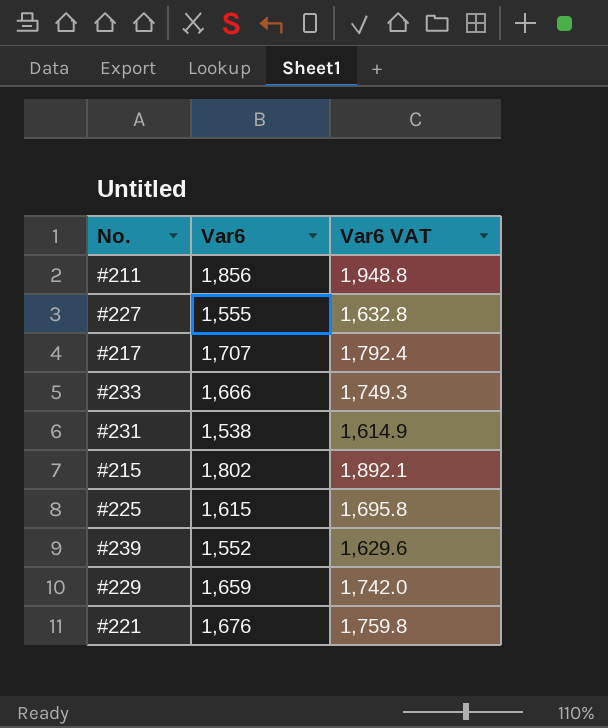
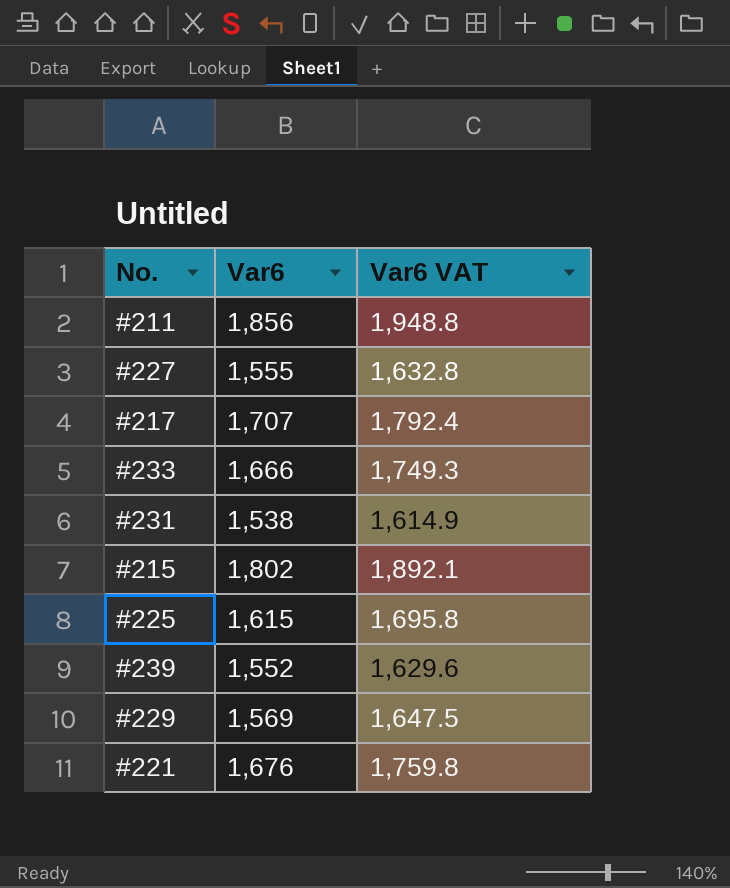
#229 | Var6: 1,659 -> 1,569
#229 | Var6 VAT: 1,742.0 -> 1,647.5

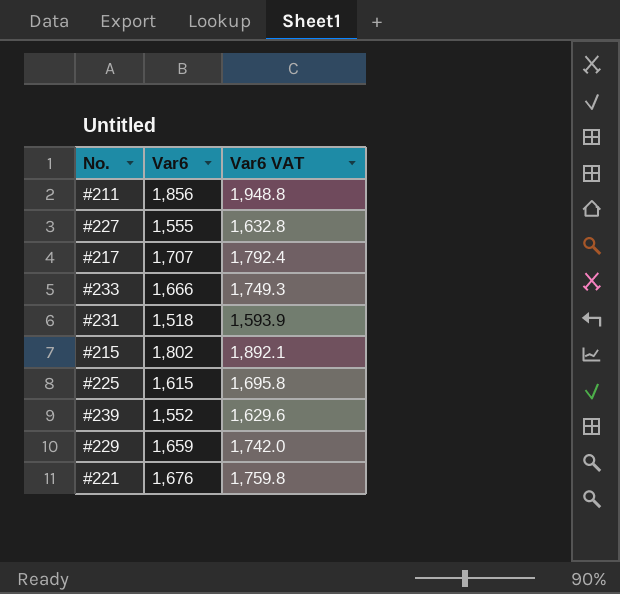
#231 | Var6: 1,538 -> 1,518
#231 | Var6 VAT: 1,614.9 -> 1,593.9
#229 | Var6: 1,569 -> 1,659
#229 | Var6 VAT: 1,647.5 -> 1,742.0

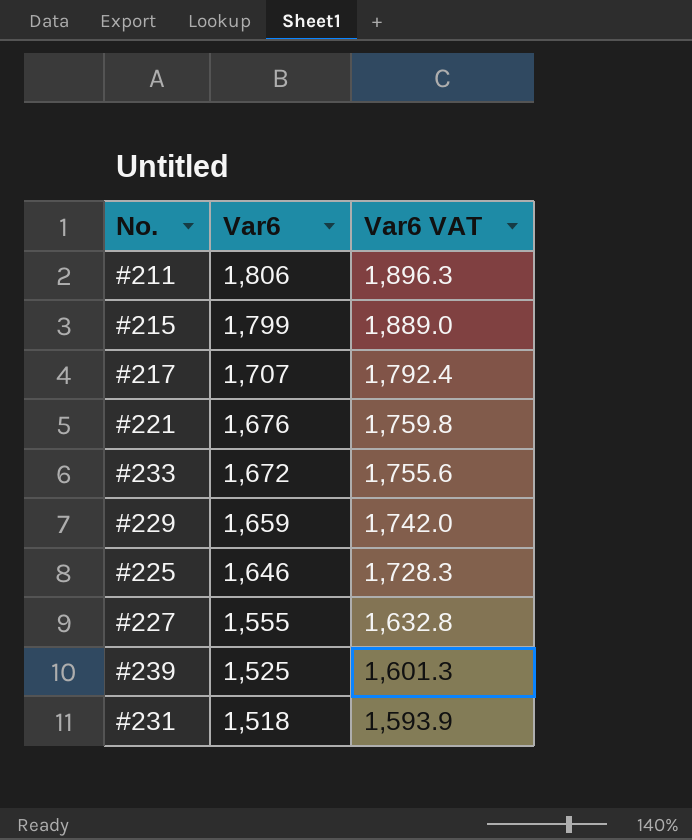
row order: none -> Var6 descending
#211 | Var6: 1,856 -> 1,806
#211 | Var6 VAT: 1,948.8 -> 1,896.3
#215 | Var6: 1,802 -> 1,799
#215 | Var6 VAT: 1,892.1 -> 1,889.0
#233 | Var6: 1,666 -> 1,672
#233 | Var6 VAT: 1,749.3 -> 1,755.6
#225 | Var6: 1,615 -> 1,646
#225 | Var6 VAT: 1,695.8 -> 1,728.3
#239 | Var6: 1,552 -> 1,525
#239 | Var6 VAT: 1,629.6 -> 1,601.3

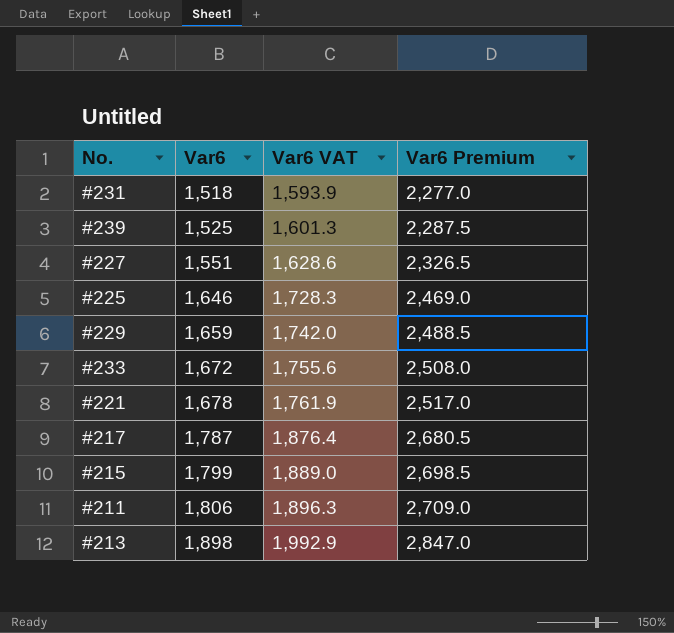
row order: Var6 descending -> Var6 ascending
column Var6 Premium | formula: none -> [Var6] * 1.5
#227 | Var6: 1,555 -> 1,551
#227 | Var6 VAT: 1,632.8 -> 1,628.6
#221 | Var6: 1,676 -> 1,678
#221 | Var6 VAT: 1,759.8 -> 1,761.9
#217 | Var6: 1,707 -> 1,787
#217 | Var6 VAT: 1,792.4 -> 1,876.4
row #213: none -> 1,898 | 1,992.9 | 2,847.0

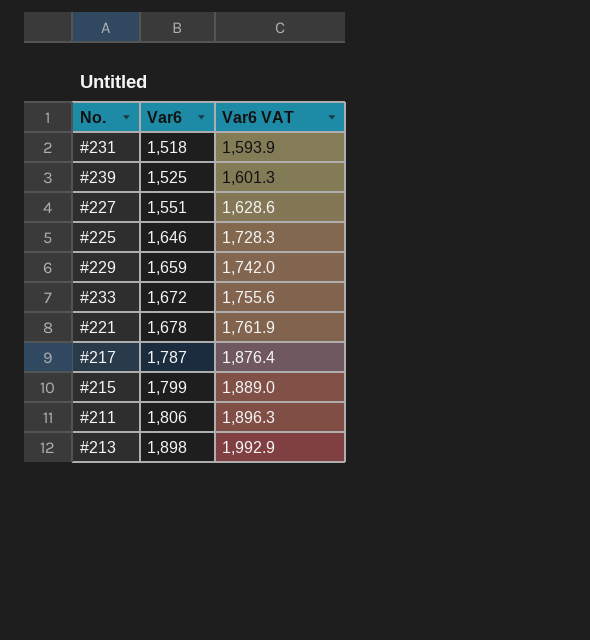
column Var6 Premium | formula: [Var6] * 1.5 -> none

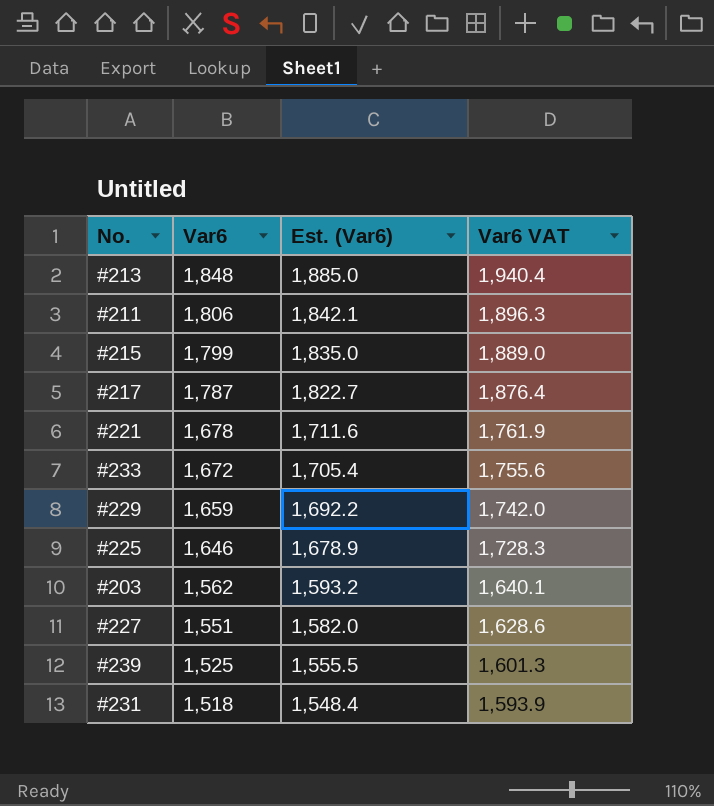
row order: Var6 ascending -> Var6 descending
column Est. (Var6) | formula: none -> [Var6] * 1.02
#213 | Var6: 1,898 -> 1,848
#213 | Var6 VAT: 1,992.9 -> 1,940.4
row #203: none -> 1,562 | 1,593.2 | 1,640.1

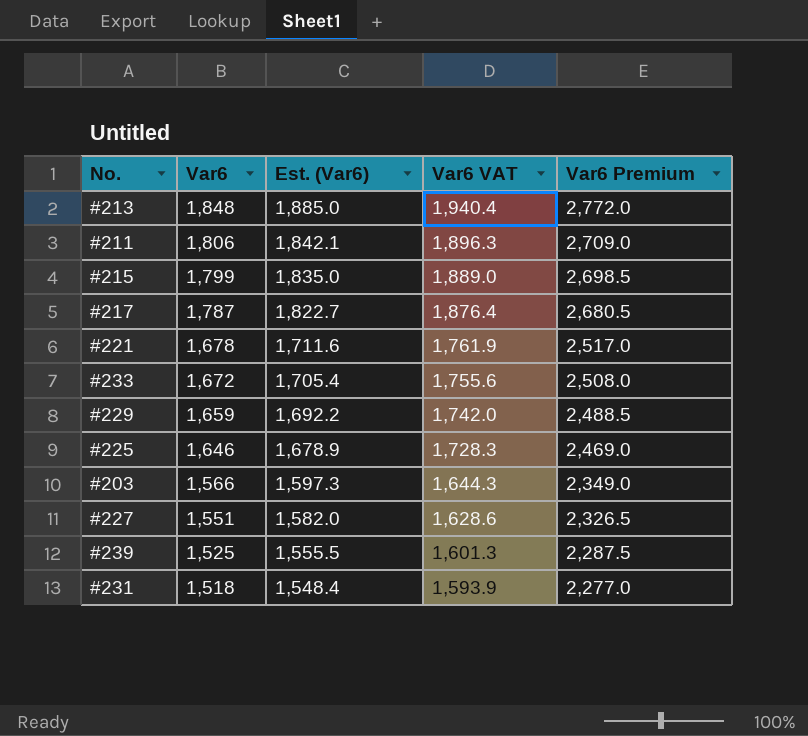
column Var6 Premium | formula: none -> [Var6] * 1.5
#203 | Var6: 1,562 -> 1,566
#203 | Est. (Var6): 1,593.2 -> 1,597.3
#203 | Var6 VAT: 1,640.1 -> 1,644.3

